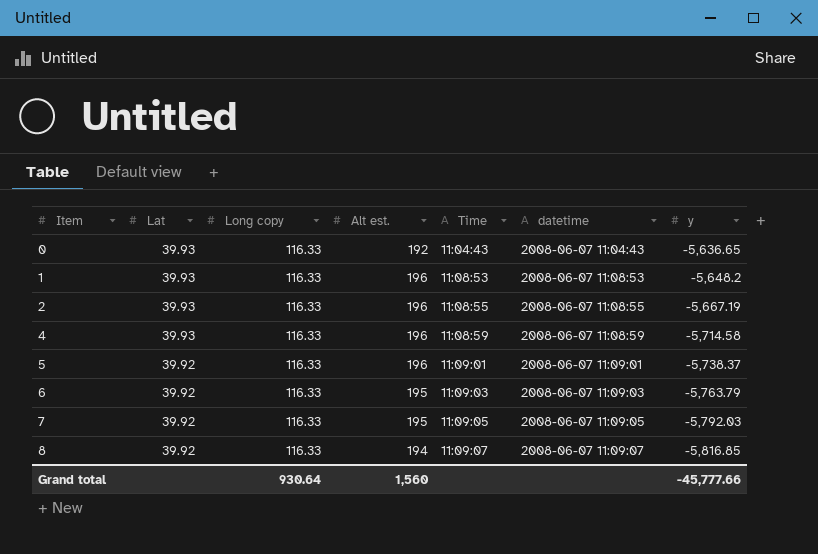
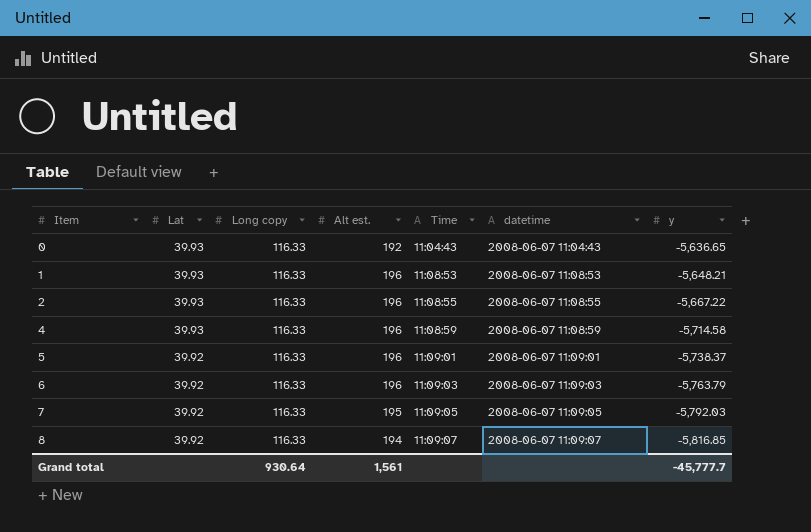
1 | y: -5,648.2 -> -5,648.21
2 | y: -5,667.19 -> -5,667.22
6 | Alt est.: 195 -> 196
Grand total | Alt est.: 1,560 -> 1,561
Grand total | y: -45,777.66 -> -45,777.7

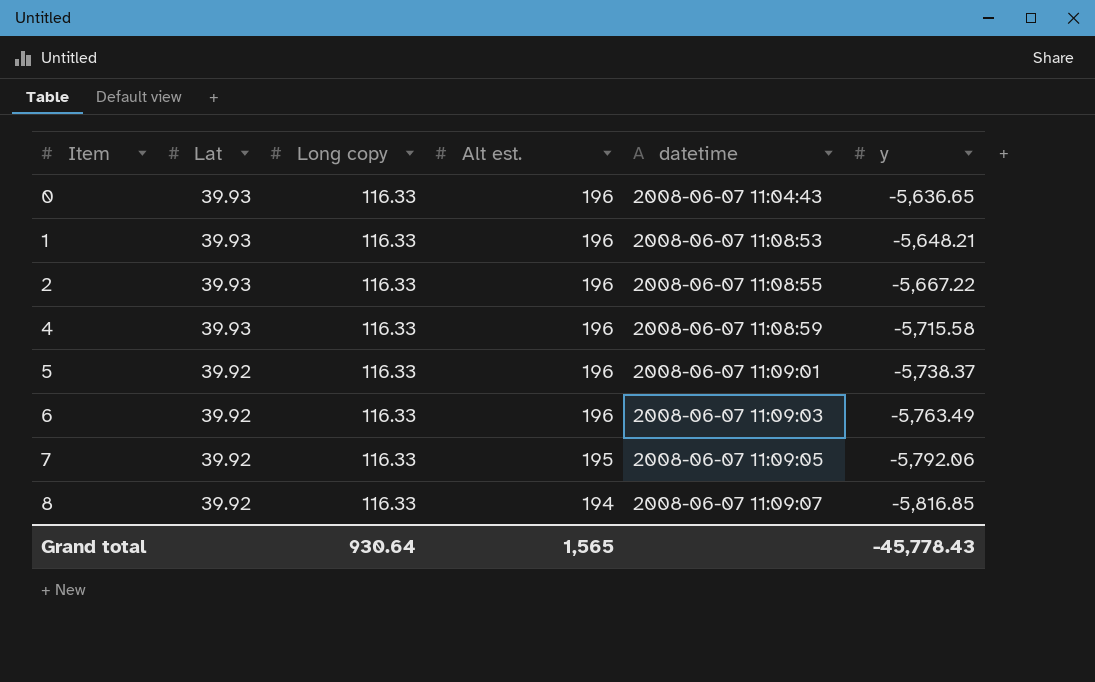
column Time | position: 5 -> none
0 | Alt est.: 192 -> 196
4 | y: -5,714.58 -> -5,715.58
6 | y: -5,763.79 -> -5,763.49
7 | y: -5,792.03 -> -5,792.06
Grand total | Alt est.: 1,561 -> 1,565
Grand total | y: -45,777.7 -> -45,778.43

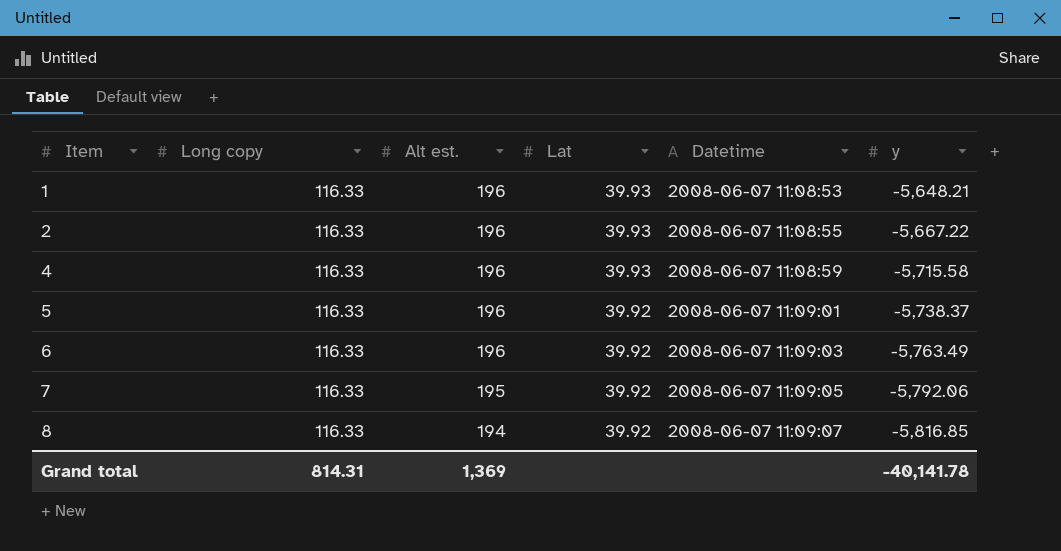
column Lat | position: 2 -> 4
column name: datetime -> Datetime
row 0: 39.93 | 116.33 | 196 | 2008-06-07 11:04:43 | -5,636.65 -> none
Grand total | Long copy: 930.64 -> 814.31
Grand total | Alt est.: 1,565 -> 1,369
Grand total | y: -45,778.43 -> -40,141.78

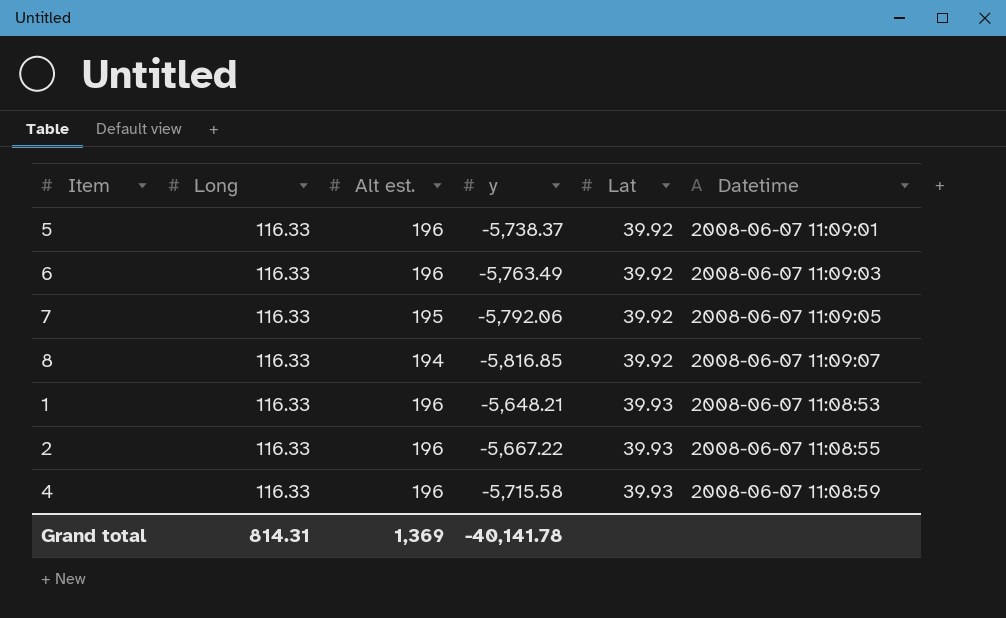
row order: Item ascending -> Lat ascending
column name: Long copy -> Long
column y | position: 6 -> 4

